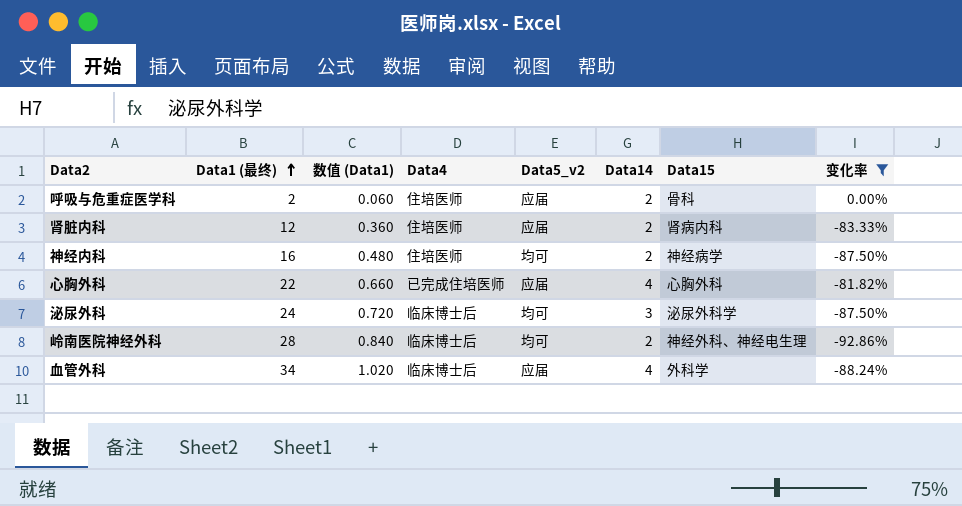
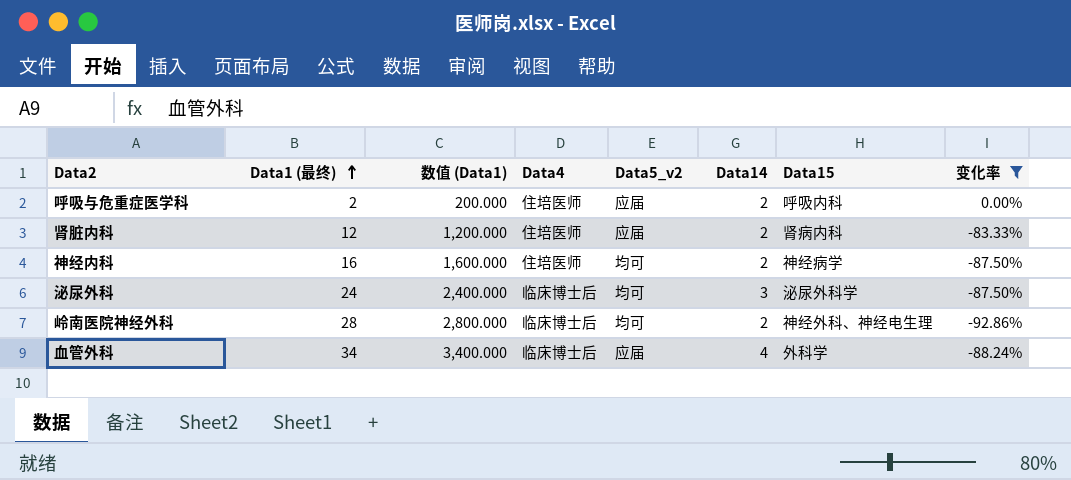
column 数值 (Data1) | formula: [Data1 (最终)] * 0.03 -> [Data1 (最终)] * 100
row 心胸外科: 22 | 0.660 | 已完成住培医师 | 应届 | 4 | 心胸外科 | -81.82% -> none
呼吸与危重症医学科 | Data15: 骨科 -> 呼吸内科

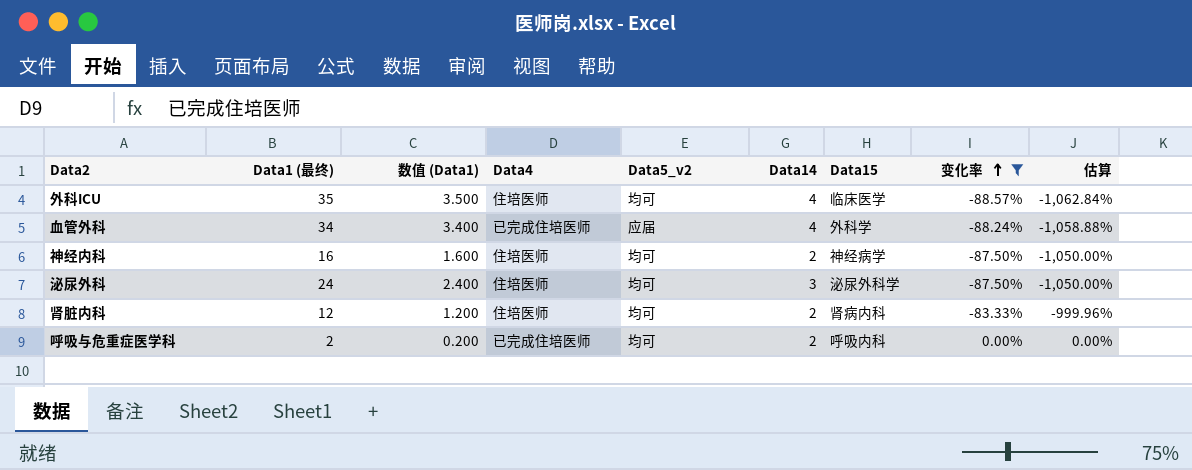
row order: Data1 (最终) ascending -> 变化率 ascending
column 数值 (Data1) | formula: [Data1 (最终)] * 100 -> [Data1 (最终)] * 0.1
column 估算 | formula: none -> [变化率] * 12
row 岭南医院神经外科: 28 | 2,800.000 | 临床博士后 | 均可 | 2 | 神经外科、神经电生理 | -92.86% -> none
row 外科ICU: none -> 35 | 3.500 | 住培医师 | 均可 | 4 | 临床医学 | -88.57% | -1,062.84%
血管外科 | Data4: 临床博士后 -> 已完成住培医师
泌尿外科 | Data4: 临床博士后 -> 住培医师
肾脏内科 | Data5_v2: 应届 -> 均可
呼吸与危重症医学科 | Data4: 住培医师 -> 已完成住培医师
呼吸与危重症医学科 | Data5_v2: 应届 -> 均可

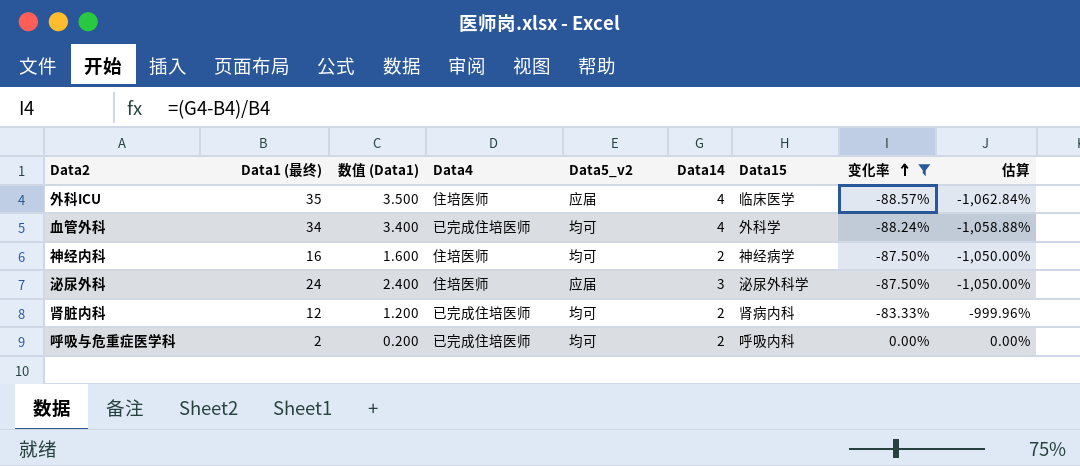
外科ICU | Data5_v2: 均可 -> 应届
血管外科 | Data5_v2: 应届 -> 均可
泌尿外科 | Data5_v2: 均可 -> 应届
肾脏内科 | Data4: 住培医师 -> 已完成住培医师

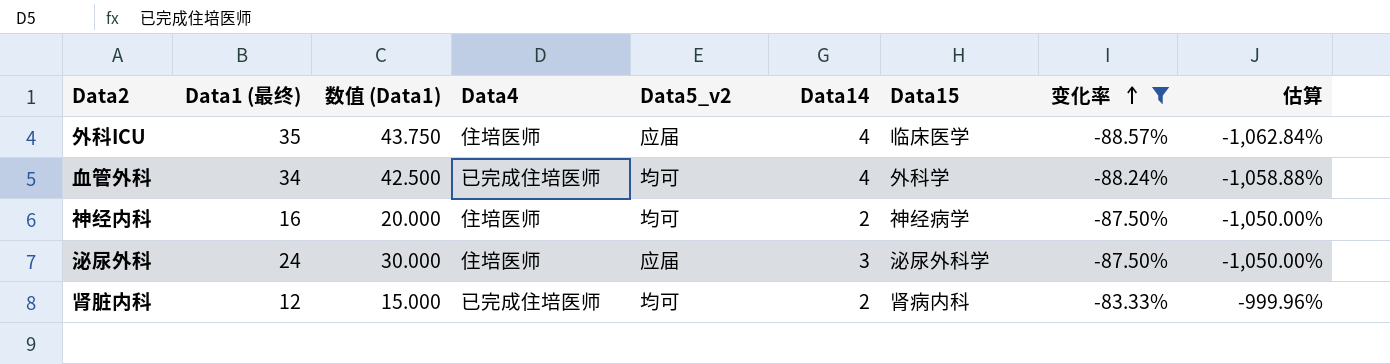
column 数值 (Data1) | formula: [Data1 (最终)] * 0.1 -> [Data1 (最终)] * 1.25
row 呼吸与危重症医学科: 2 | 0.200 | 已完成住培医师 | 均可 | 2 | 呼吸内科 | 0.00% | 0.00% -> none

